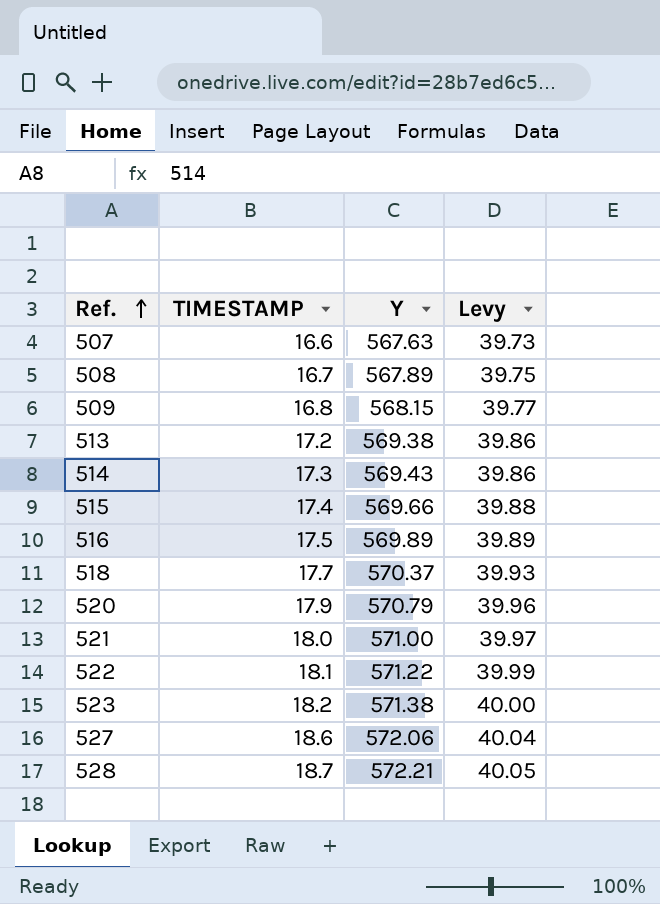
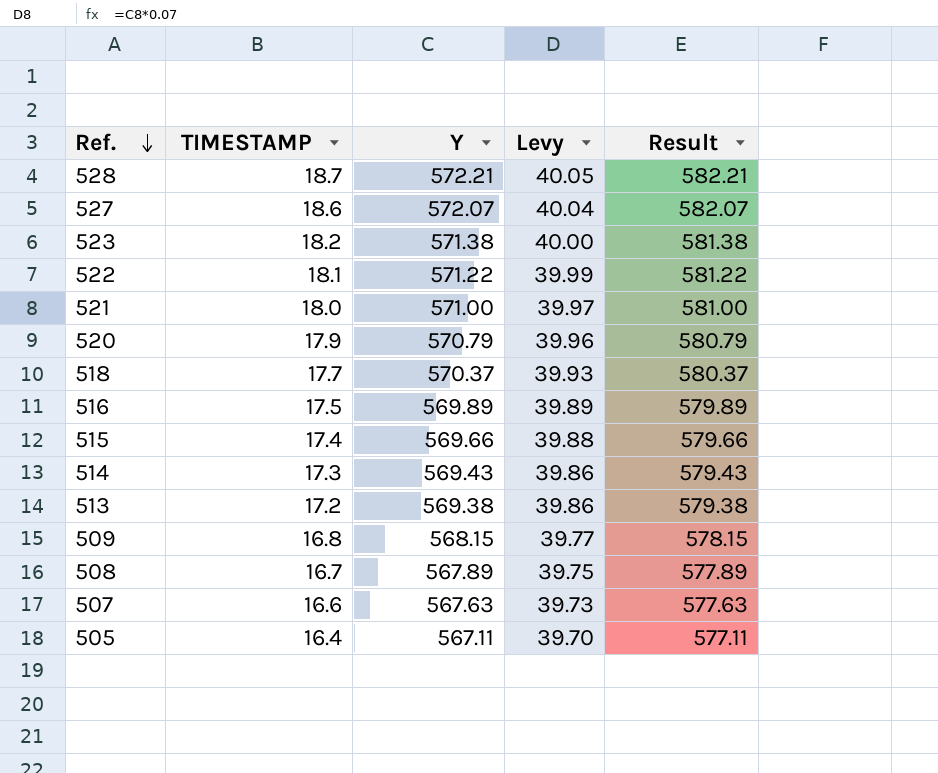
row order: Ref. ascending -> Ref. descending
column Result | formula: none -> [Y] + 10
527 | Y: 572.06 -> 572.07
row 505: none -> 16.4 | 567.11 | 39.70 | 577.11

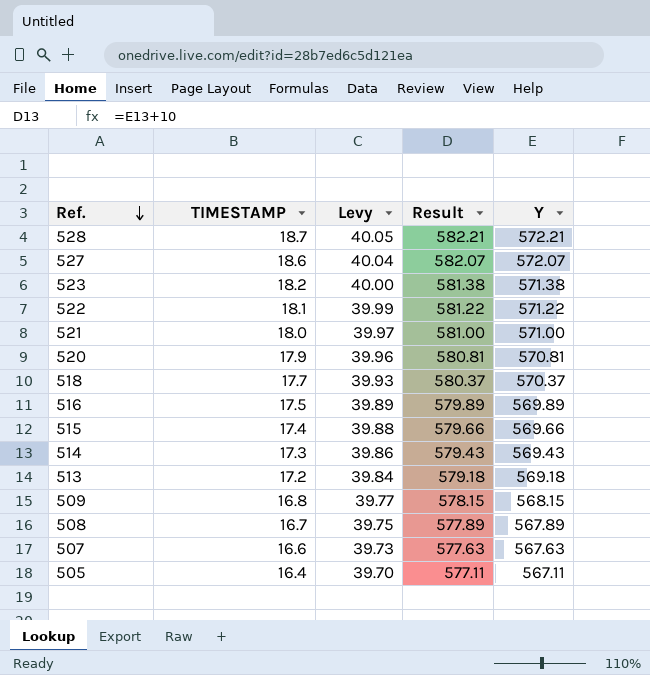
column Y | position: 3 -> 5
520 | Result: 580.79 -> 580.81
520 | Y: 570.79 -> 570.81
513 | Levy: 39.86 -> 39.84
513 | Result: 579.38 -> 579.18
513 | Y: 569.38 -> 569.18

